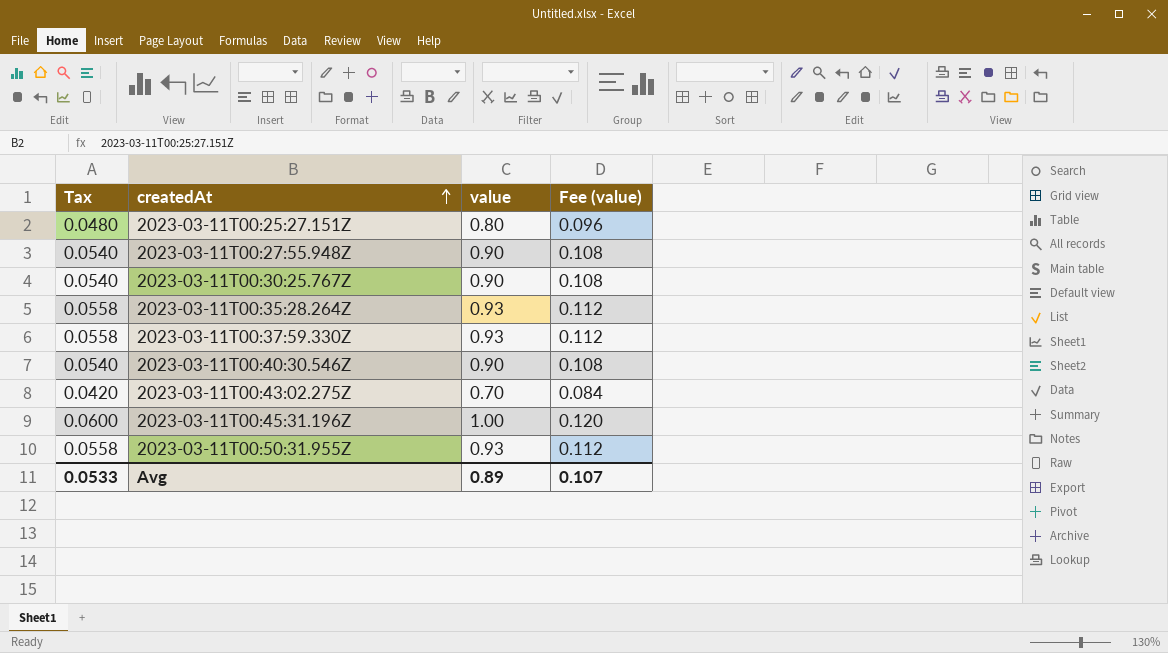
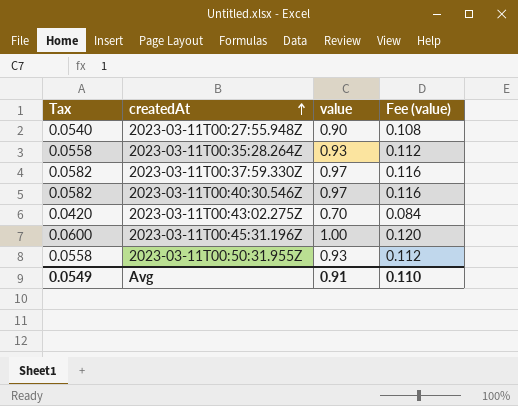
row 2023-03-11T00:25:27.151Z: 0.0480 | 0.80 | 0.096 -> none
row 2023-03-11T00:30:25.767Z: 0.0540 | 0.90 | 0.108 -> none
2023-03-11T00:37:59.330Z | Tax: 0.0558 -> 0.0582
2023-03-11T00:37:59.330Z | value: 0.93 -> 0.97
2023-03-11T00:37:59.330Z | Fee (value): 0.112 -> 0.116
2023-03-11T00:40:30.546Z | Tax: 0.0540 -> 0.0582
2023-03-11T00:40:30.546Z | value: 0.90 -> 0.97
2023-03-11T00:40:30.546Z | Fee (value): 0.108 -> 0.116
Avg | Tax: 0.0533 -> 0.0549
Avg | value: 0.89 -> 0.91
Avg | Fee (value): 0.107 -> 0.110

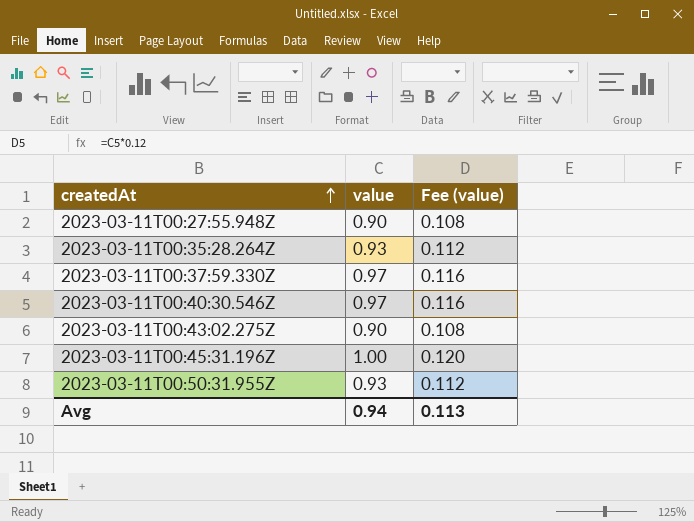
column Tax | formula: [value] * 0.06 -> none
2023-03-11T00:43:02.275Z | value: 0.70 -> 0.90
2023-03-11T00:43:02.275Z | Fee (value): 0.084 -> 0.108
Avg | value: 0.91 -> 0.94
Avg | Fee (value): 0.110 -> 0.113

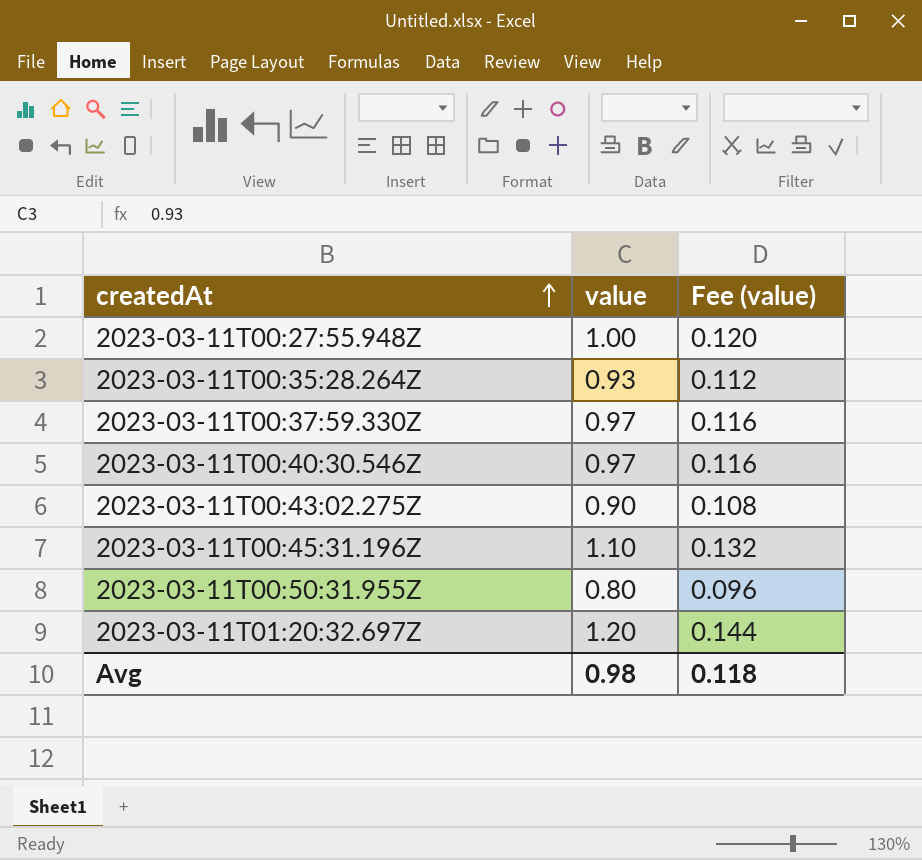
2023-03-11T00:27:55.948Z | value: 0.90 -> 1.00
2023-03-11T00:27:55.948Z | Fee (value): 0.108 -> 0.120
2023-03-11T00:45:31.196Z | value: 1.00 -> 1.10
2023-03-11T00:45:31.196Z | Fee (value): 0.120 -> 0.132
2023-03-11T00:50:31.955Z | value: 0.93 -> 0.80
2023-03-11T00:50:31.955Z | Fee (value): 0.112 -> 0.096
row 2023-03-11T01:20:32.697Z: none -> 1.20 | 0.144
Avg | value: 0.94 -> 0.98
Avg | Fee (value): 0.113 -> 0.118

